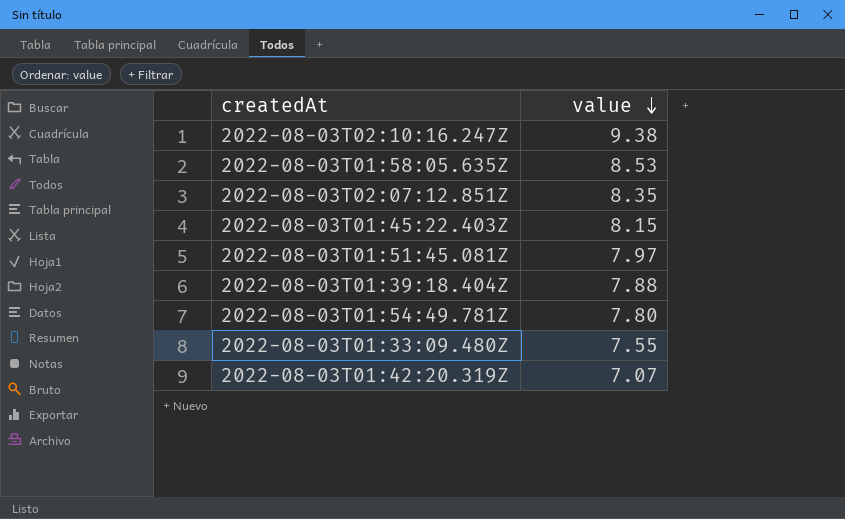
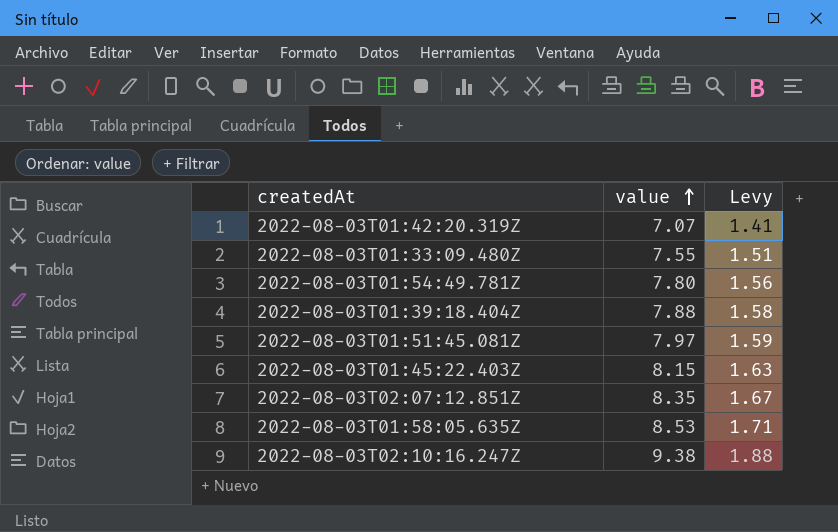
row order: value descending -> value ascending
column Levy | formula: none -> [value] * 0.2

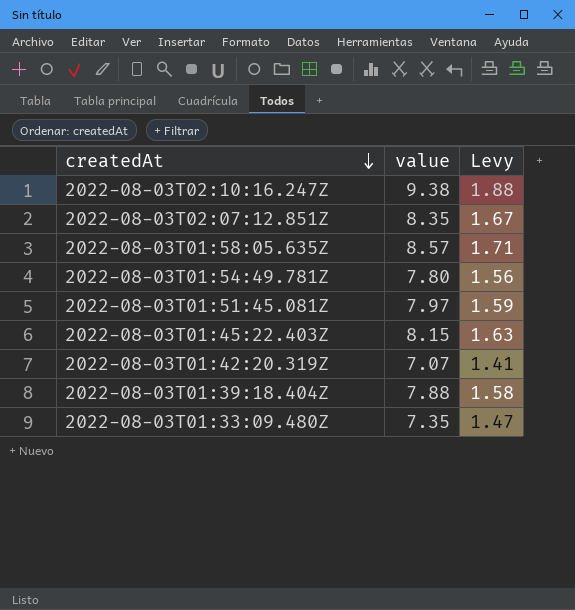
row order: value ascending -> createdAt descending
2022-08-03T01:58:05.635Z | value: 8.53 -> 8.57
2022-08-03T01:33:09.480Z | value: 7.55 -> 7.35
2022-08-03T01:33:09.480Z | Levy: 1.51 -> 1.47

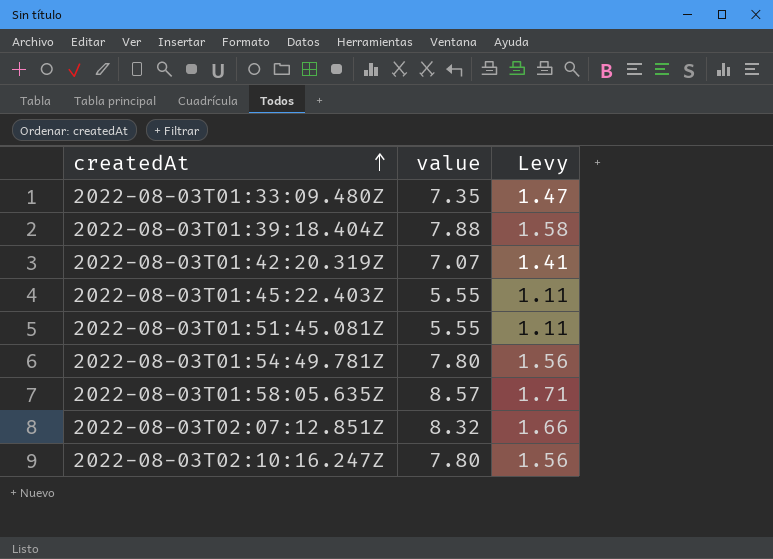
row order: createdAt descending -> createdAt ascending
2022-08-03T01:45:22.403Z | value: 8.15 -> 5.55
2022-08-03T01:45:22.403Z | Levy: 1.63 -> 1.11
2022-08-03T01:51:45.081Z | value: 7.97 -> 5.55
2022-08-03T01:51:45.081Z | Levy: 1.59 -> 1.11
2022-08-03T02:07:12.851Z | value: 8.35 -> 8.32
2022-08-03T02:07:12.851Z | Levy: 1.67 -> 1.66
2022-08-03T02:10:16.247Z | value: 9.38 -> 7.80
2022-08-03T02:10:16.247Z | Levy: 1.88 -> 1.56

